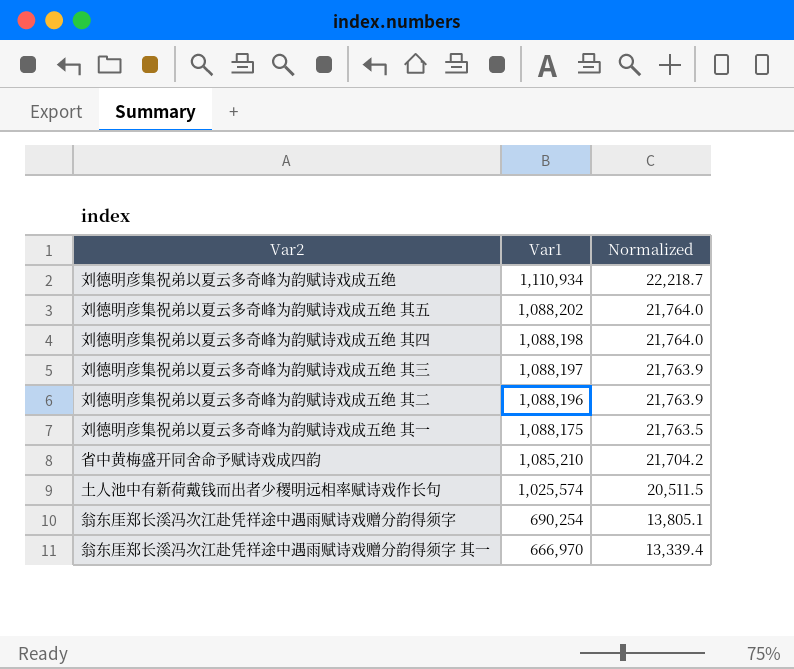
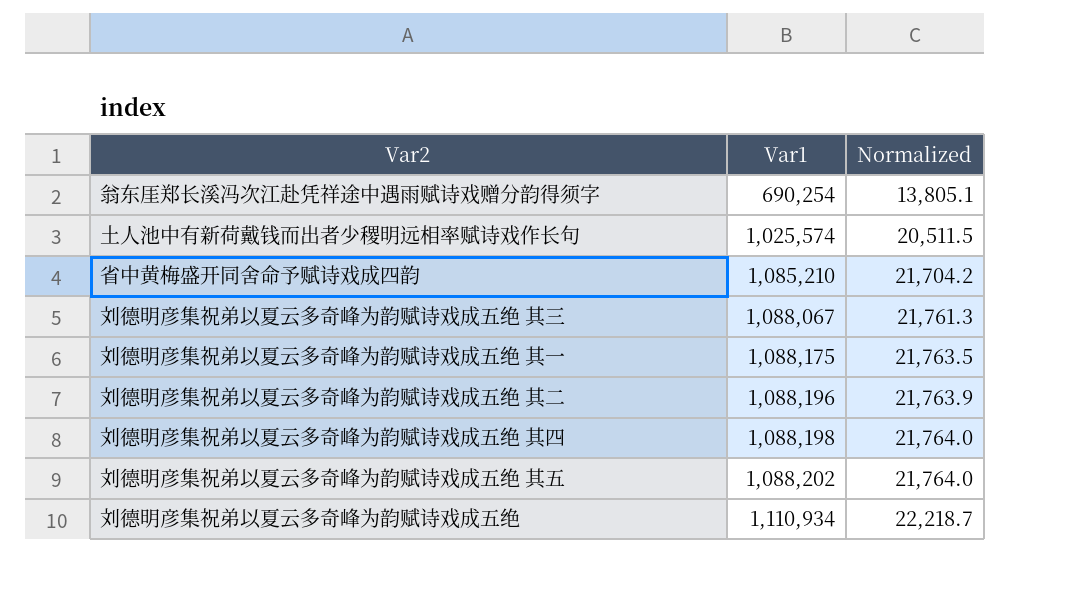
row order: Var1 descending -> Var1 ascending
row 翁东厓郑长溪冯次江赴凭祥途中遇雨赋诗戏赠分韵得须字 其一: 666,970 | 13,339.4 -> none
刘德明彦集祝弟以夏云多奇峰为韵赋诗戏成五绝 其三 | Var1: 1,088,197 -> 1,088,067
刘德明彦集祝弟以夏云多奇峰为韵赋诗戏成五绝 其三 | Normalized: 21,763.9 -> 21,761.3

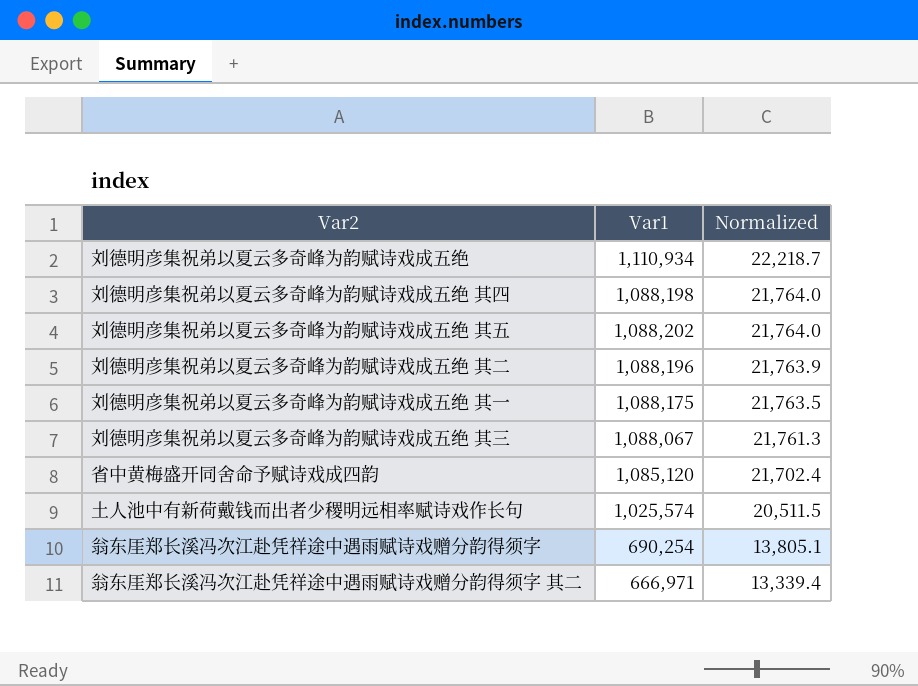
row order: Var1 ascending -> Normalized descending
省中黄梅盛开同舍命予赋诗戏成四韵 | Var1: 1,085,210 -> 1,085,120
省中黄梅盛开同舍命予赋诗戏成四韵 | Normalized: 21,704.2 -> 21,702.4
row 翁东厓郑长溪冯次江赴凭祥途中遇雨赋诗戏赠分韵得须字 其二: none -> 666,971 | 13,339.4

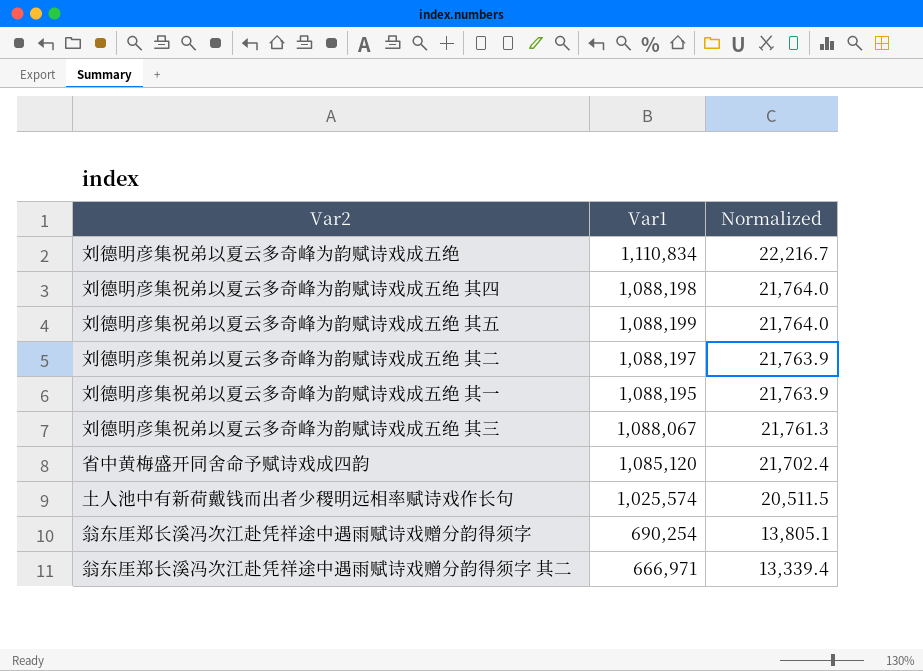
刘德明彦集祝弟以夏云多奇峰为韵赋诗戏成五绝 | Var1: 1,110,934 -> 1,110,834
刘德明彦集祝弟以夏云多奇峰为韵赋诗戏成五绝 | Normalized: 22,218.7 -> 22,216.7
刘德明彦集祝弟以夏云多奇峰为韵赋诗戏成五绝 其五 | Var1: 1,088,202 -> 1,088,199
刘德明彦集祝弟以夏云多奇峰为韵赋诗戏成五绝 其二 | Var1: 1,088,196 -> 1,088,197
刘德明彦集祝弟以夏云多奇峰为韵赋诗戏成五绝 其一 | Var1: 1,088,175 -> 1,088,195
刘德明彦集祝弟以夏云多奇峰为韵赋诗戏成五绝 其一 | Normalized: 21,763.5 -> 21,763.9

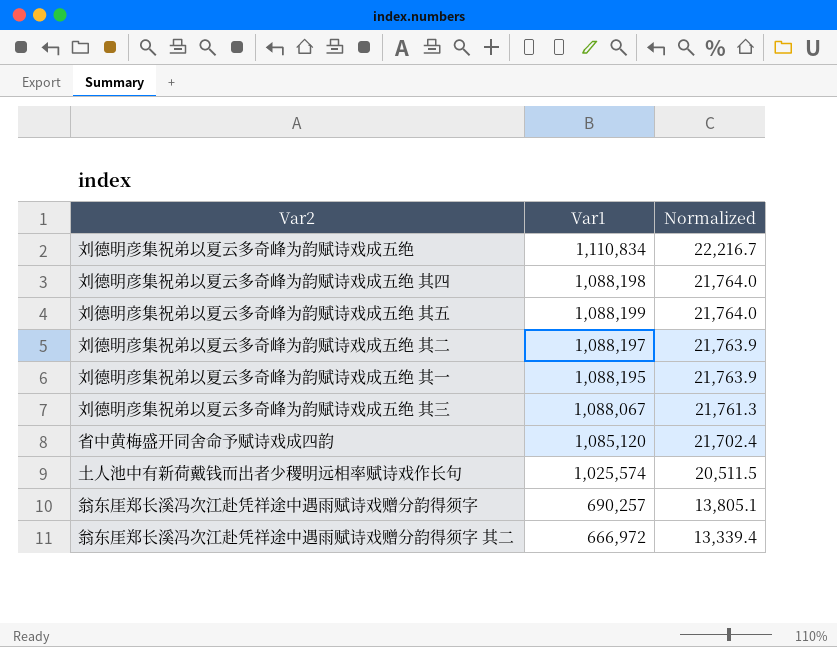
翁东厓郑长溪冯次江赴凭祥途中遇雨赋诗戏赠分韵得须字 | Var1: 690,254 -> 690,257
翁东厓郑长溪冯次江赴凭祥途中遇雨赋诗戏赠分韵得须字 其二 | Var1: 666,971 -> 666,972

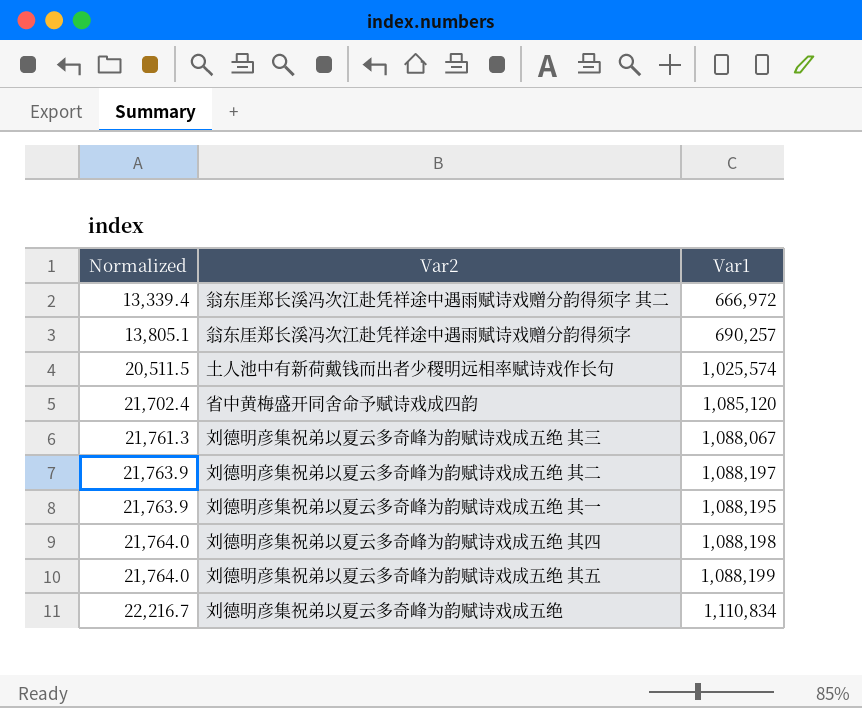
row order: Normalized descending -> Normalized ascending
column Normalized | position: 3 -> 1

